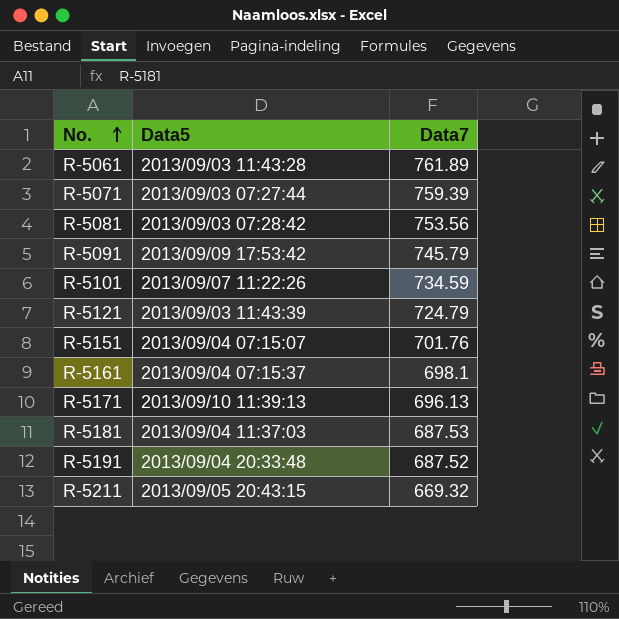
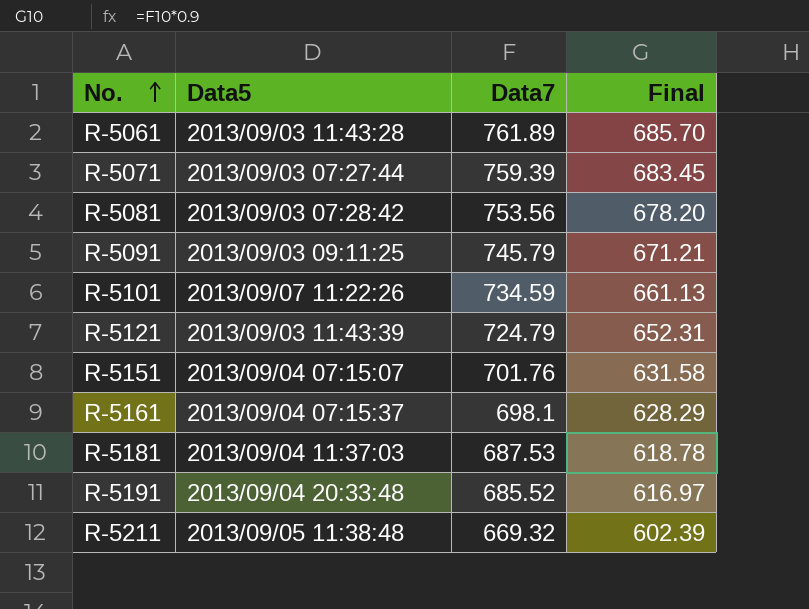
column Final | formula: none -> [Data7] * 0.9
row R-5171: 2013/09/10 11:39:13 | 696.13 -> none
R-5091 | Data5: 2013/09/09 17:53:42 -> 2013/09/03 09:11:25
R-5191 | Data7: 687.52 -> 685.52
R-5211 | Data5: 2013/09/05 20:43:15 -> 2013/09/05 11:38:48

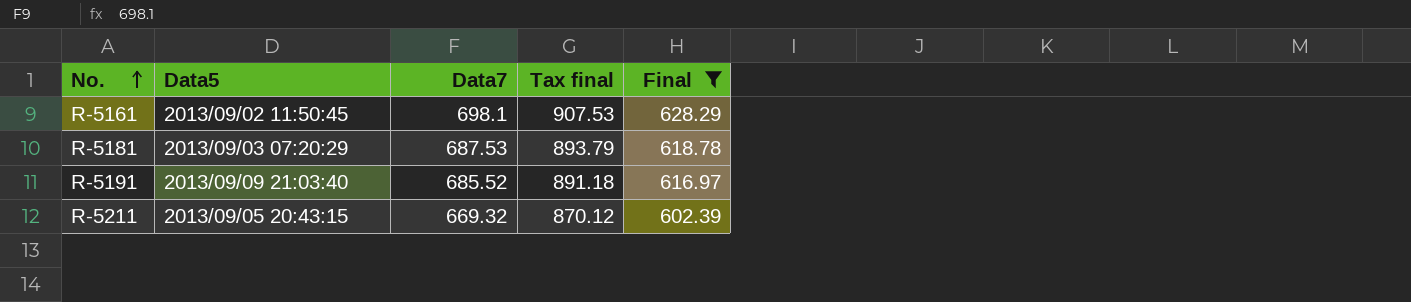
filter: none -> Final <= 628.29
column Tax final | formula: none -> [Data7] * 1.3
R-5161 | Data5: 2013/09/04 07:15:37 -> 2013/09/02 11:50:45
R-5181 | Data5: 2013/09/04 11:37:03 -> 2013/09/03 07:20:29
R-5191 | Data5: 2013/09/04 20:33:48 -> 2013/09/09 21:03:40
R-5211 | Data5: 2013/09/05 11:38:48 -> 2013/09/05 20:43:15

